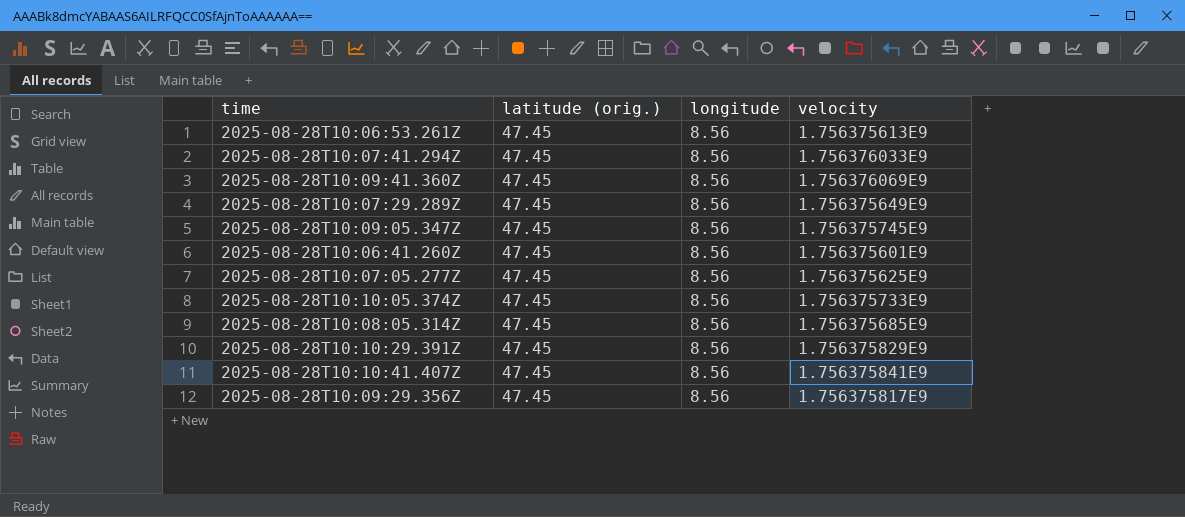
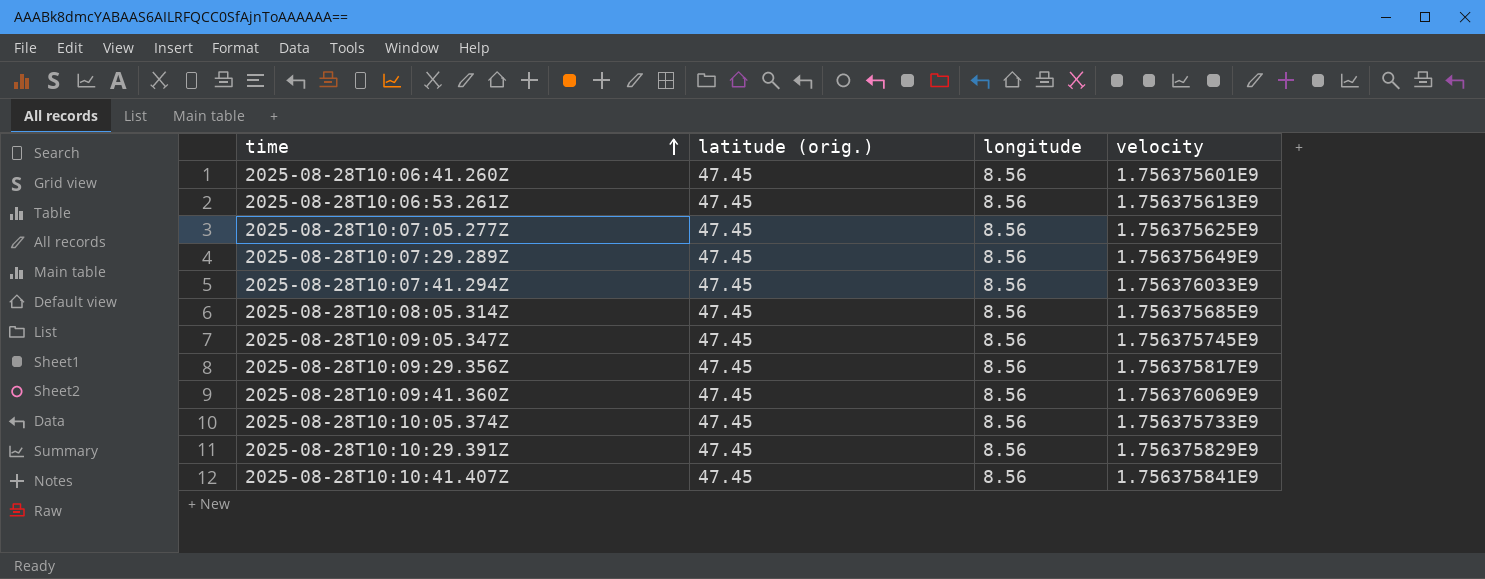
row order: none -> time ascending

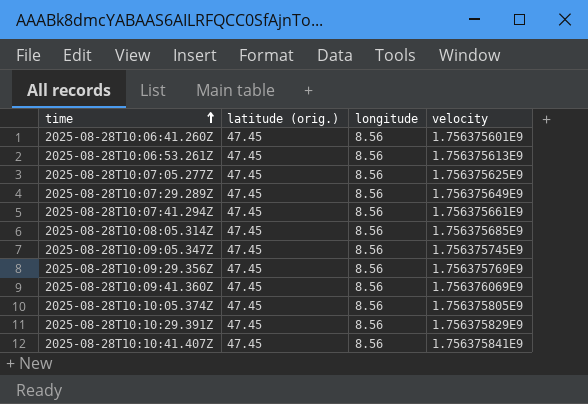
2025-08-28T10:07:41.294Z | velocity: 1.756376033E9 -> 1.756375661E9
2025-08-28T10:09:29.356Z | velocity: 1.756375817E9 -> 1.756375769E9
2025-08-28T10:10:05.374Z | velocity: 1.756375733E9 -> 1.756375805E9

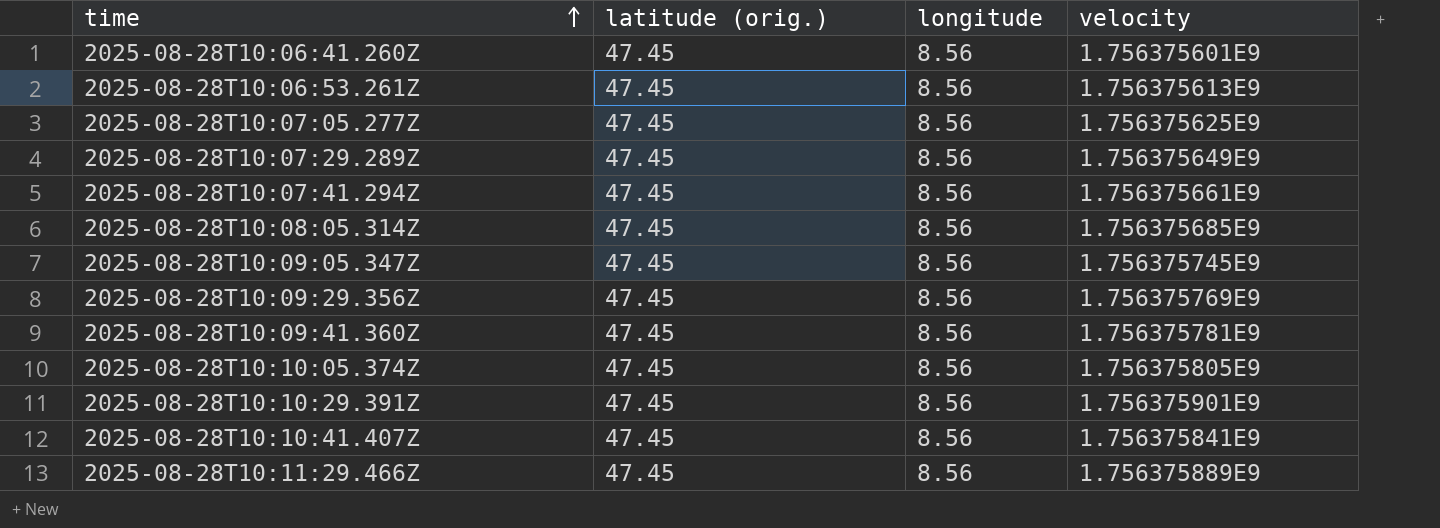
2025-08-28T10:09:41.360Z | velocity: 1.756376069E9 -> 1.756375781E9
2025-08-28T10:10:29.391Z | velocity: 1.756375829E9 -> 1.756375901E9
row 2025-08-28T10:11:29.466Z: none -> 47.45 | 8.56 | 1.756375889E9

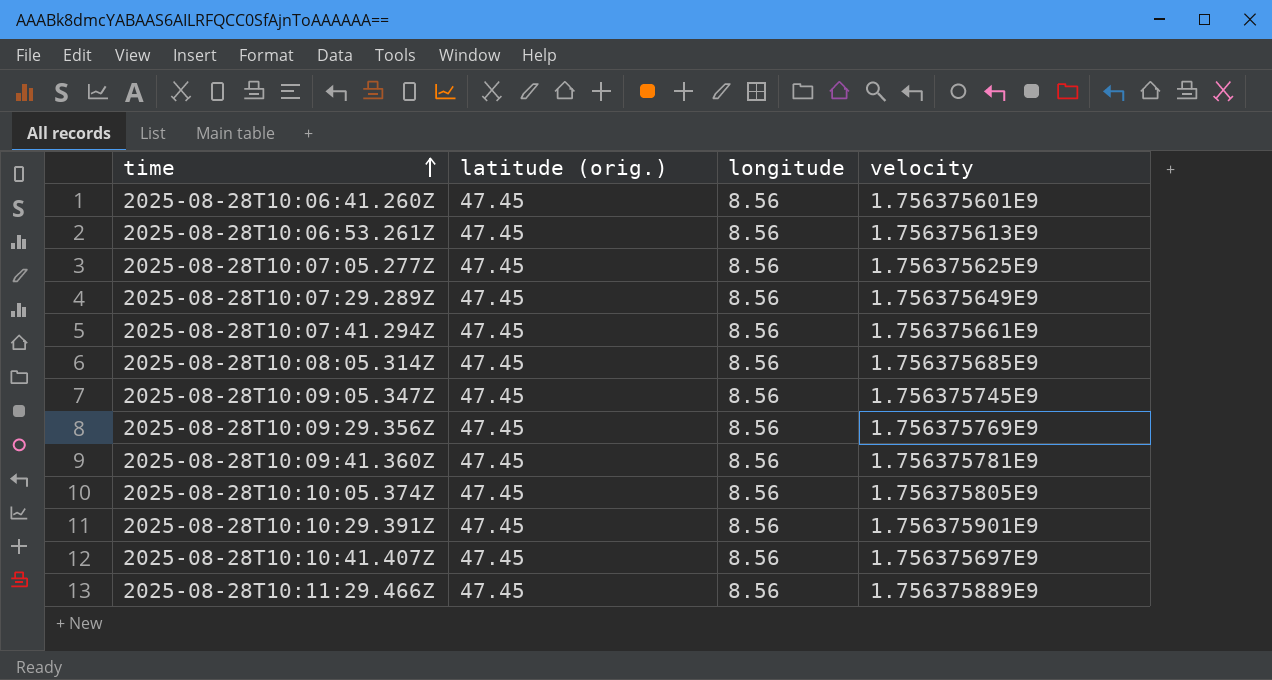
2025-08-28T10:10:41.407Z | velocity: 1.756375841E9 -> 1.756375697E9

